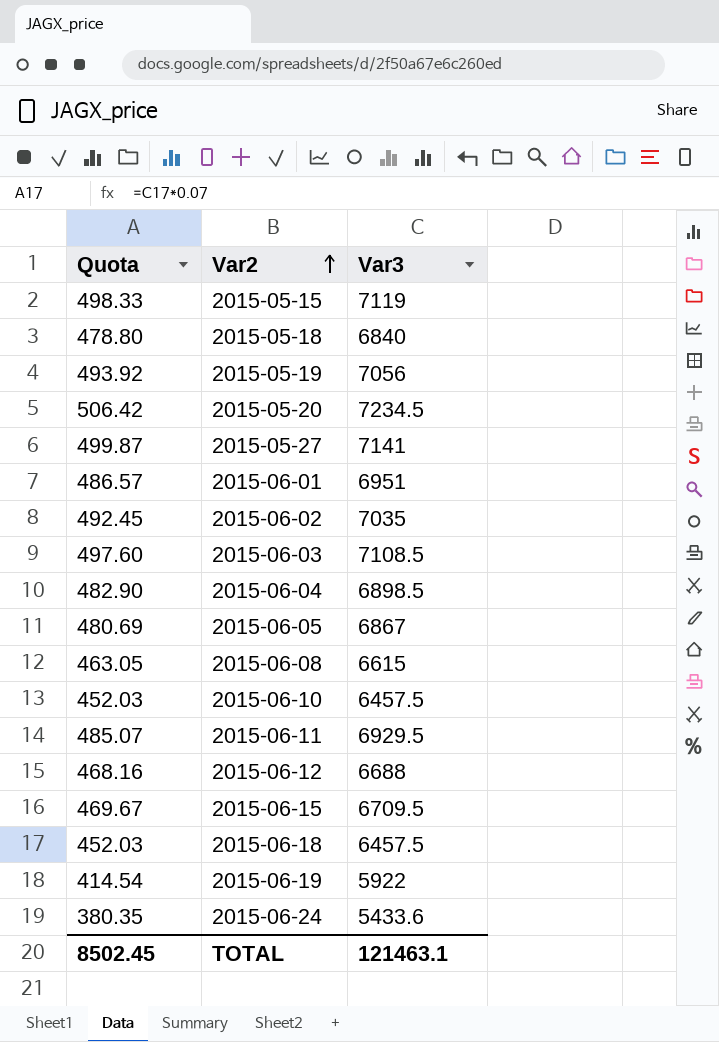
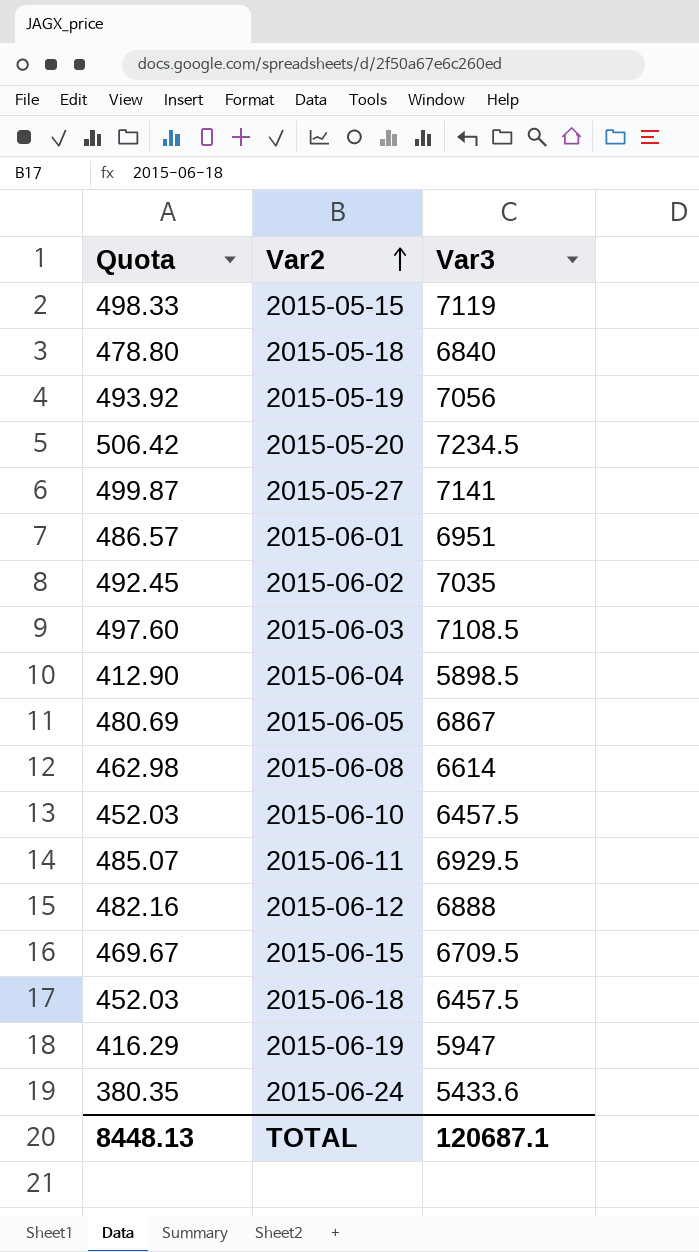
2015-06-04 | Quota: 482.90 -> 412.90
2015-06-04 | Var3: 6898.5 -> 5898.5
2015-06-08 | Quota: 463.05 -> 462.98
2015-06-08 | Var3: 6615 -> 6614
2015-06-12 | Quota: 468.16 -> 482.16
2015-06-12 | Var3: 6688 -> 6888
2015-06-19 | Quota: 414.54 -> 416.29
2015-06-19 | Var3: 5922 -> 5947
TOTAL | Quota: 8502.45 -> 8448.13
TOTAL | Var3: 121463.1 -> 120687.1

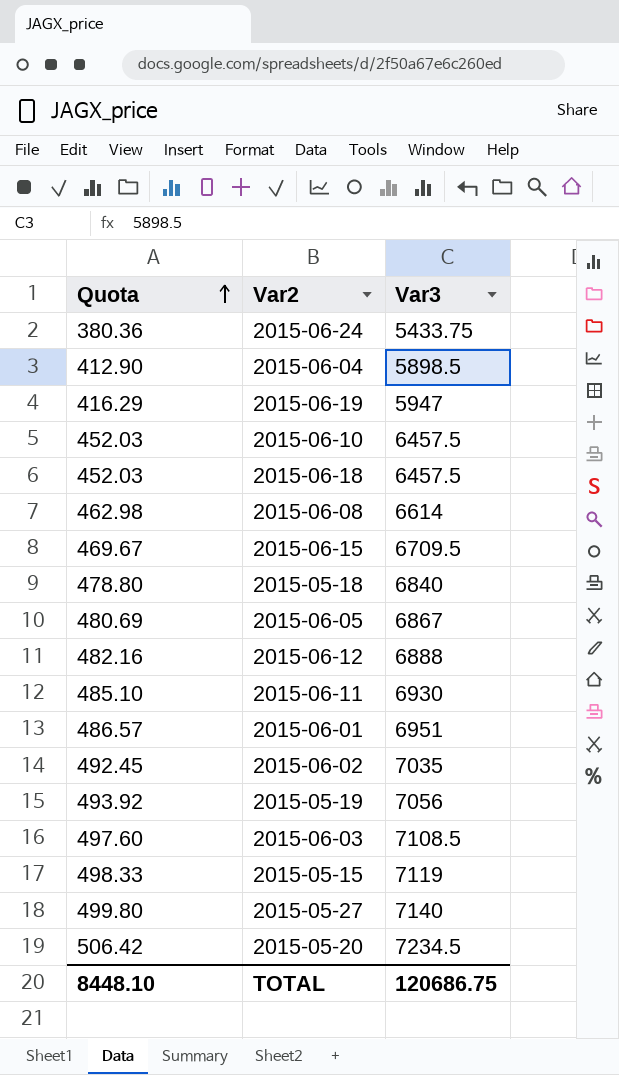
row order: Var2 ascending -> Quota ascending
2015-06-24 | Quota: 380.35 -> 380.36
2015-06-24 | Var3: 5433.6 -> 5433.75
2015-06-11 | Quota: 485.07 -> 485.10
2015-06-11 | Var3: 6929.5 -> 6930
2015-05-27 | Quota: 499.87 -> 499.80
2015-05-27 | Var3: 7141 -> 7140
TOTAL | Quota: 8448.13 -> 8448.10
TOTAL | Var3: 120687.1 -> 120686.75

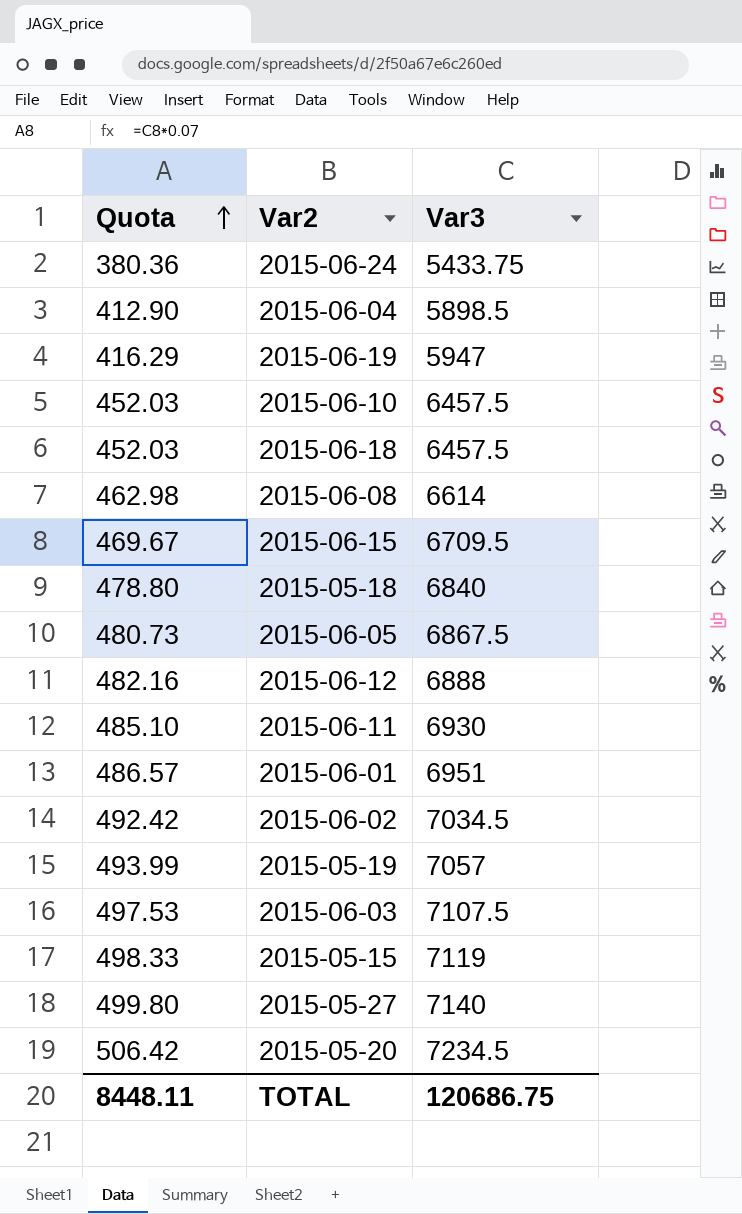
2015-06-05 | Quota: 480.69 -> 480.73
2015-06-05 | Var3: 6867 -> 6867.5
2015-06-02 | Quota: 492.45 -> 492.42
2015-06-02 | Var3: 7035 -> 7034.5
2015-05-19 | Quota: 493.92 -> 493.99
2015-05-19 | Var3: 7056 -> 7057
2015-06-03 | Quota: 497.60 -> 497.53
2015-06-03 | Var3: 7108.5 -> 7107.5
TOTAL | Quota: 8448.10 -> 8448.11

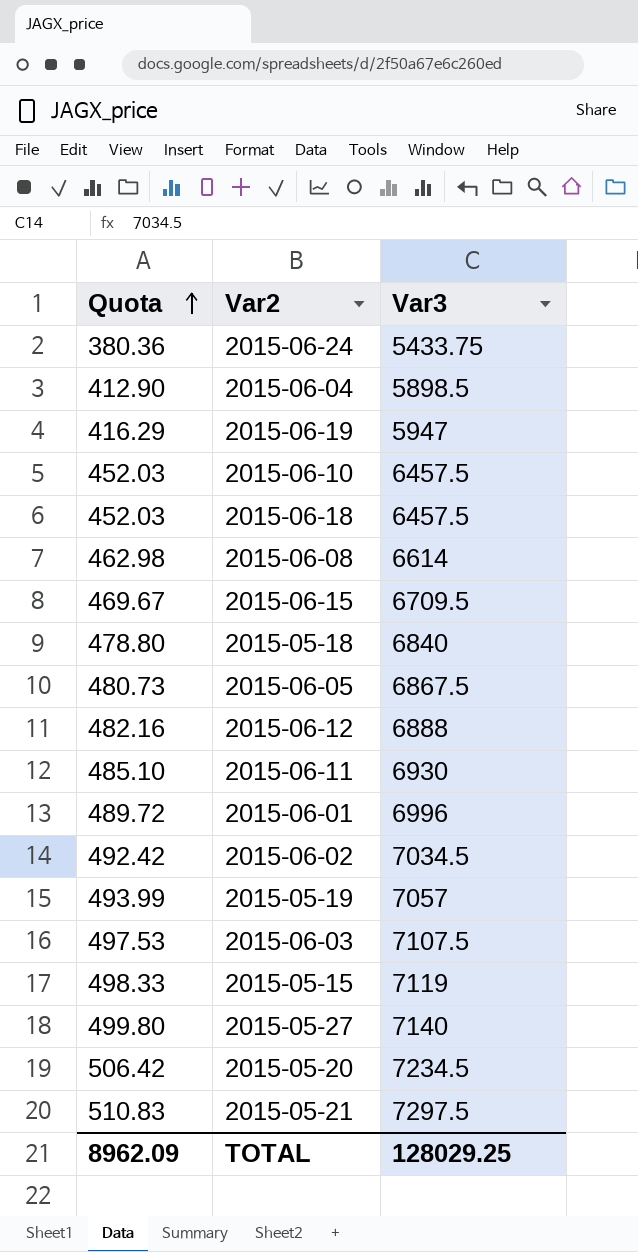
2015-06-01 | Quota: 486.57 -> 489.72
2015-06-01 | Var3: 6951 -> 6996
row 2015-05-21: none -> 510.83 | 7297.5
TOTAL | Quota: 8448.11 -> 8962.09
TOTAL | Var3: 120686.75 -> 128029.25

